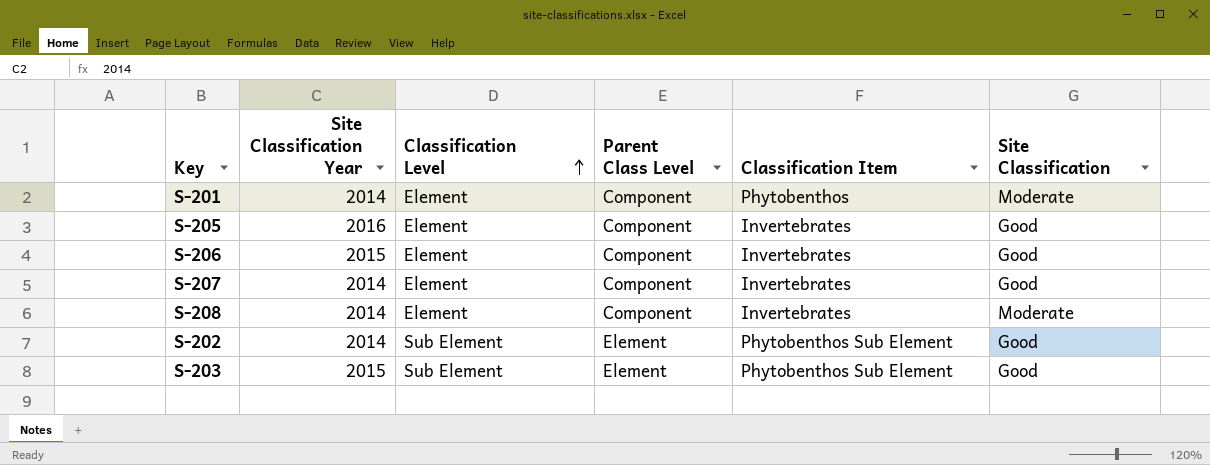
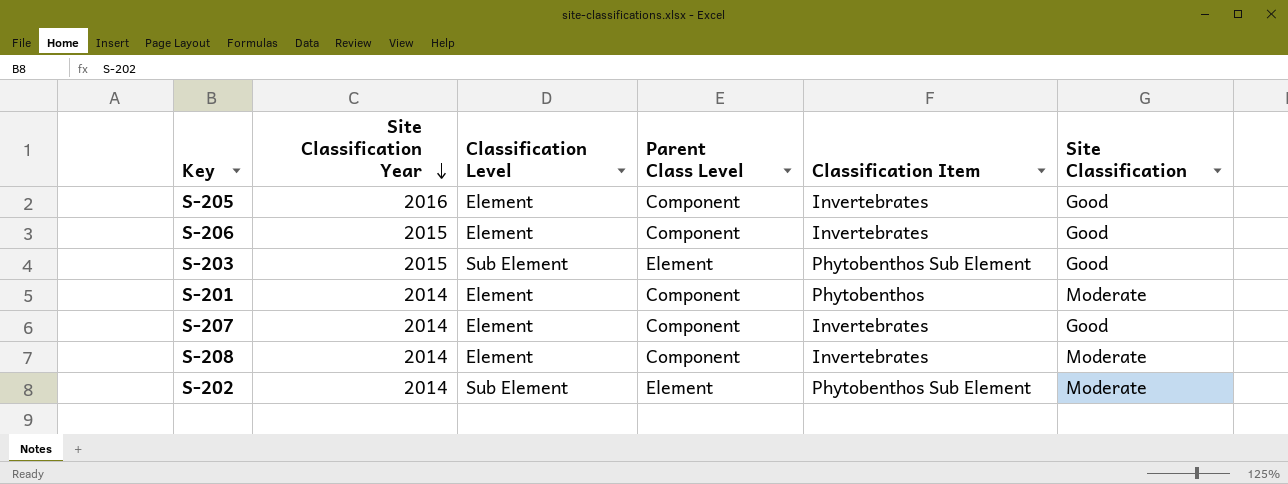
row order: Classification Level ascending -> Site Classification Year descending
S-202 | Site Classification: Good -> Moderate

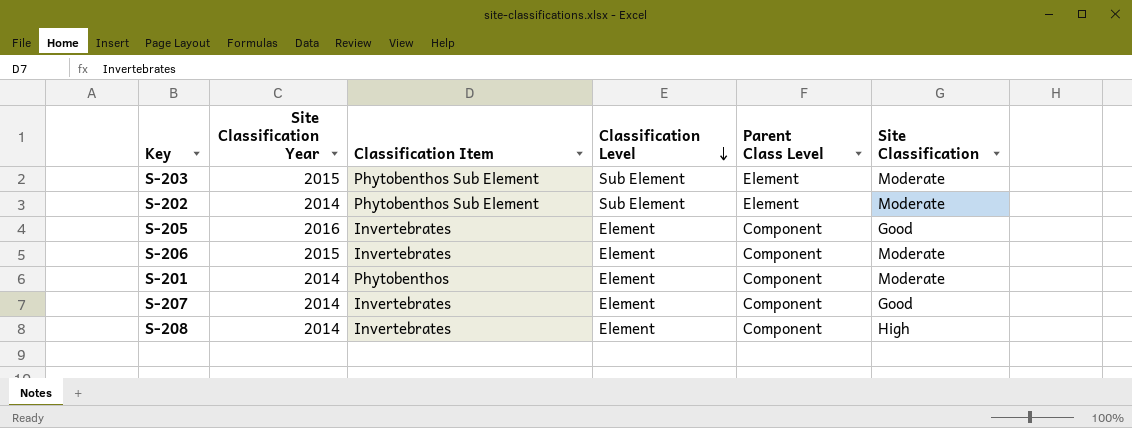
row order: Site Classification Year descending -> Classification Level descending
column Classification Item | position: 5 -> 3
S-203 | Site Classification: Good -> Moderate
S-206 | Site Classification: Good -> Moderate
S-208 | Site Classification: Moderate -> High

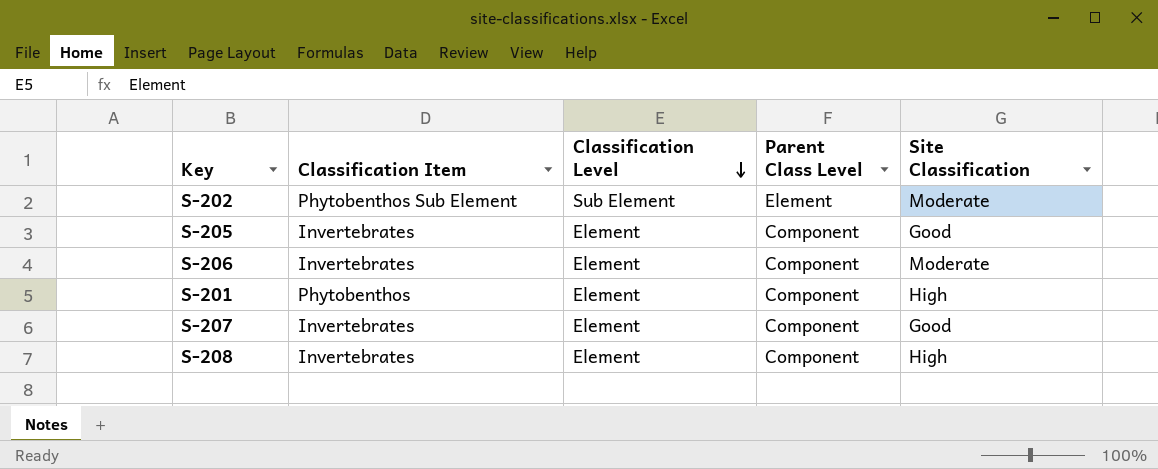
column Site Classification Year | position: 2 -> none
row S-203: 2015 | Phytobenthos Sub Element | Sub Element | Element | Moderate -> none
S-201 | Site Classification: Moderate -> High

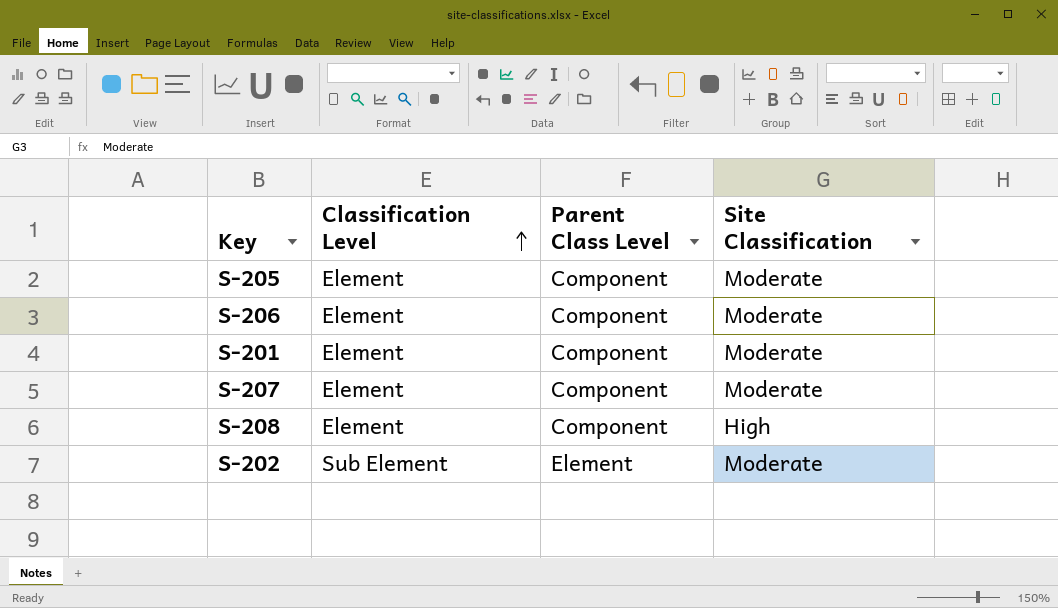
row order: Classification Level descending -> Classification Level ascending
column Classification Item | position: 2 -> none
S-205 | Site Classification: Good -> Moderate
S-201 | Site Classification: High -> Moderate
S-207 | Site Classification: Good -> Moderate

